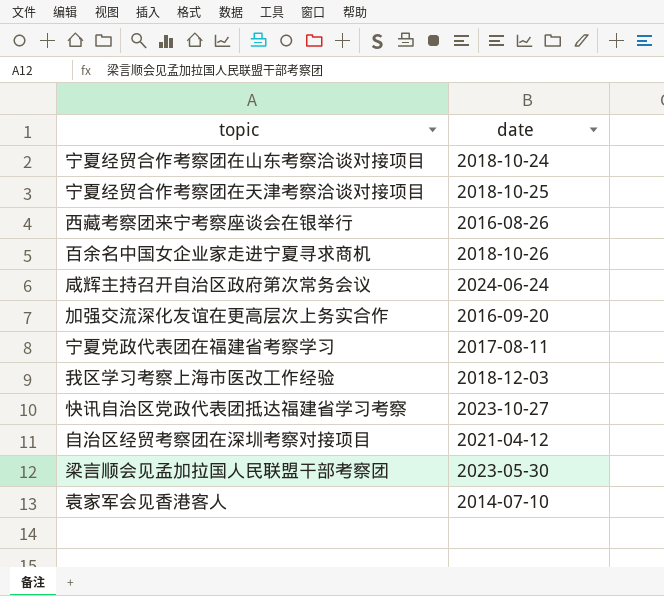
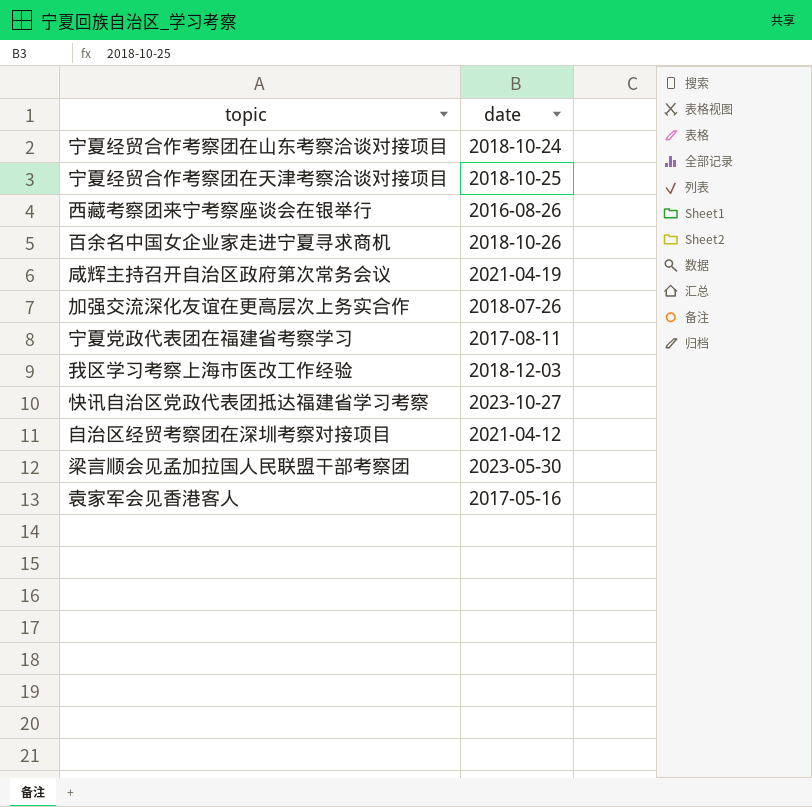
咸辉主持召开自治区政府第次常务会议 | date: 2024-06-24 -> 2021-04-19
加强交流深化友谊在更高层次上务实合作 | date: 2016-09-20 -> 2018-07-26
袁家军会见香港客人 | date: 2014-07-10 -> 2017-05-16

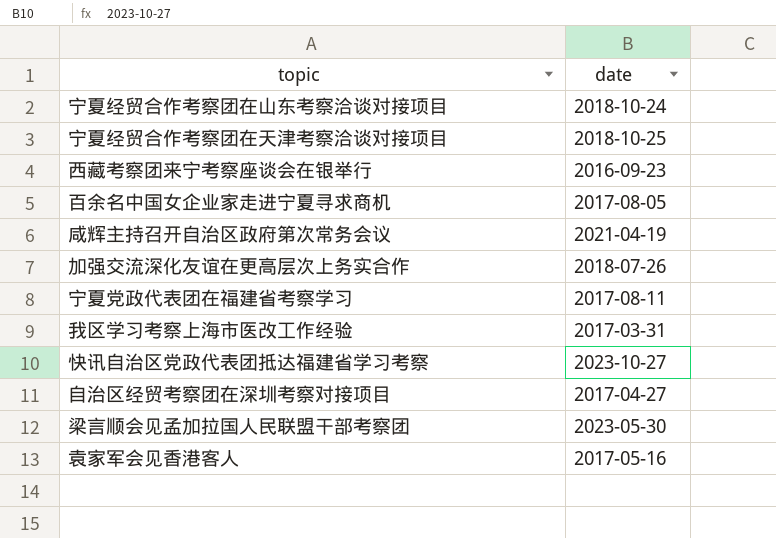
西藏考察团来宁考察座谈会在银举行 | date: 2016-08-26 -> 2016-09-23
百余名中国女企业家走进宁夏寻求商机 | date: 2018-10-26 -> 2017-08-05
我区学习考察上海市医改工作经验 | date: 2018-12-03 -> 2017-03-31
自治区经贸考察团在深圳考察对接项目 | date: 2021-04-12 -> 2017-04-27

